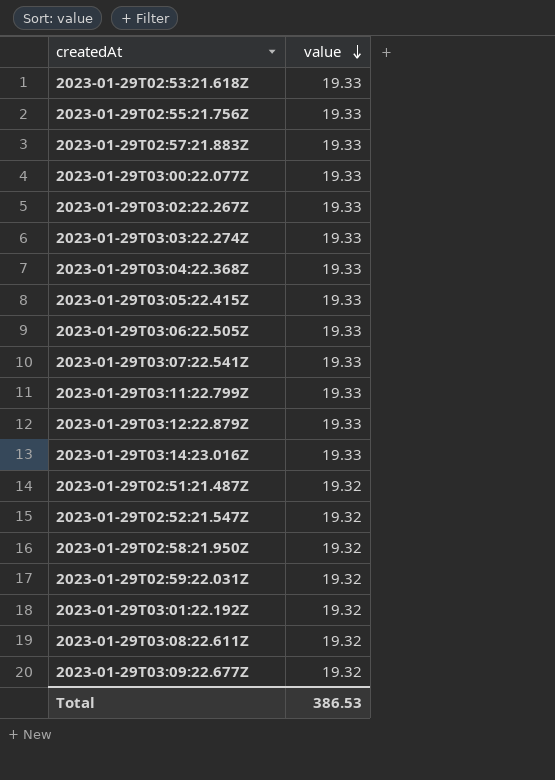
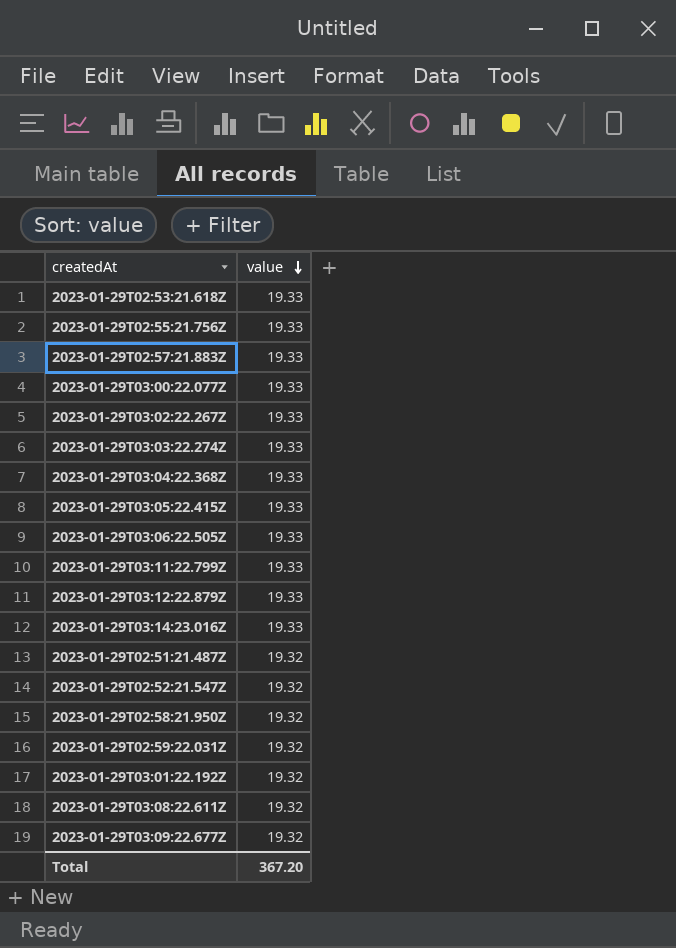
row 2023-01-29T03:07:22.541Z: 19.33 -> none
Total | value: 386.53 -> 367.20

